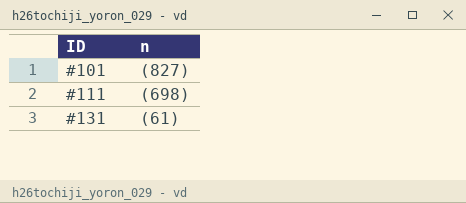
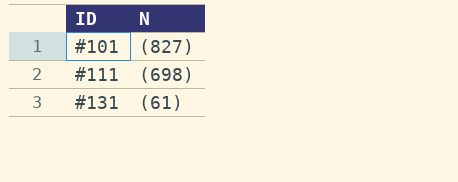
column name: n -> N

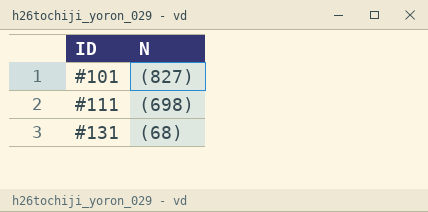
#131 | N: (61) -> (68)

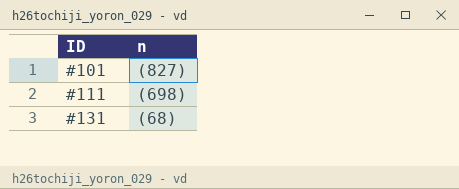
column name: N -> n

